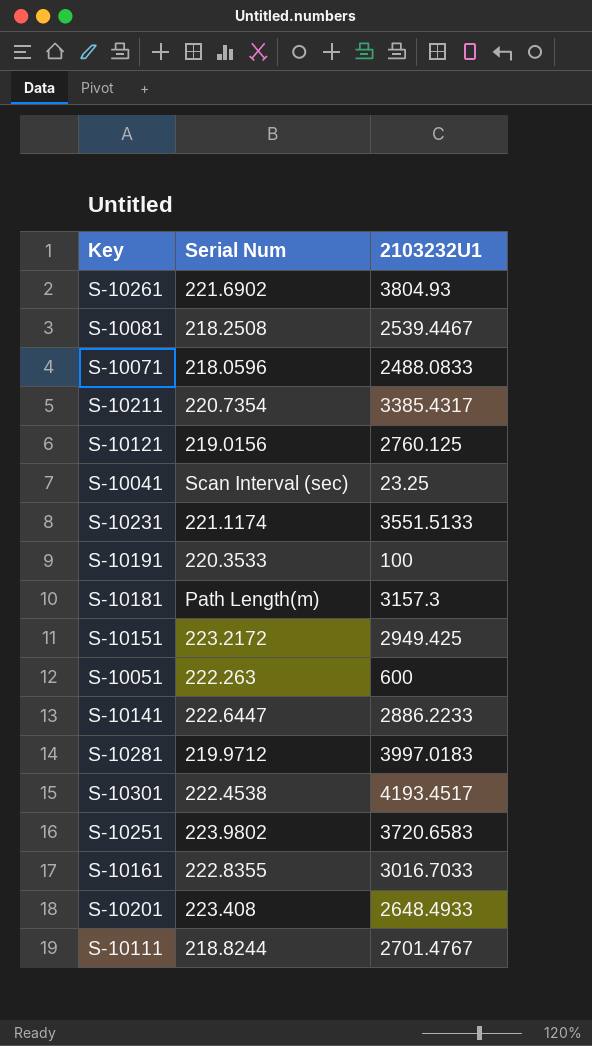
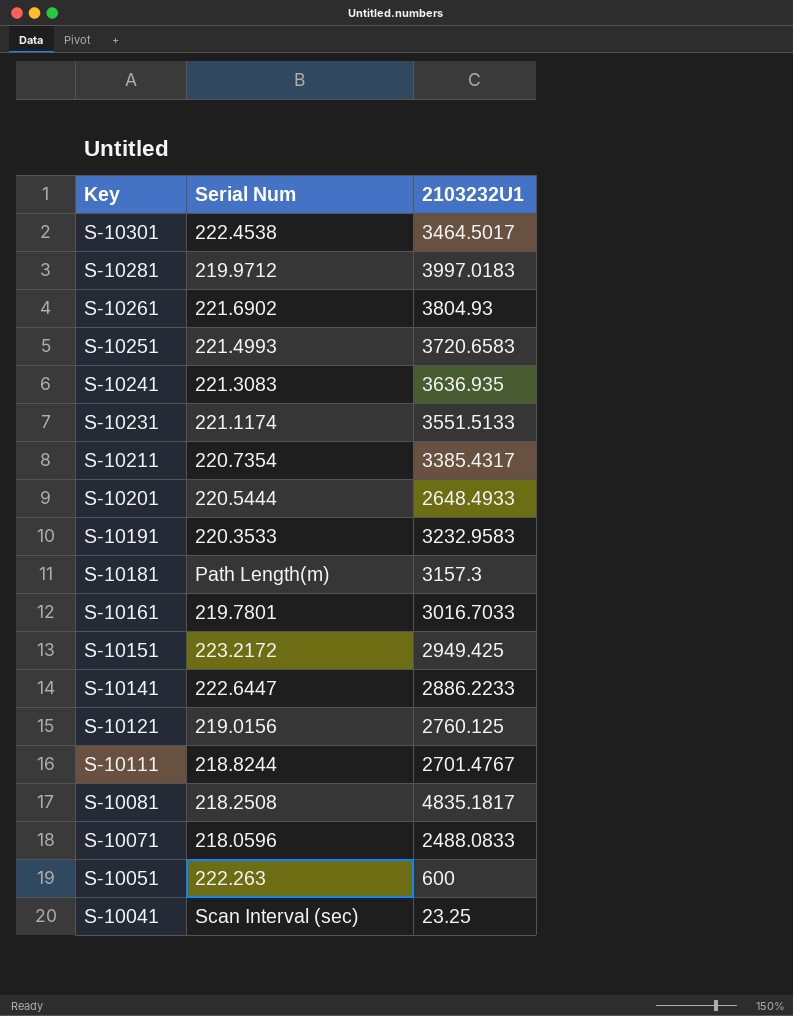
row order: none -> Key descending
S-10301 | 2103232U1: 4193.4517 -> 3464.5017
S-10251 | Serial Num: 223.9802 -> 221.4993
row S-10241: none -> 221.3083 | 3636.935
S-10201 | Serial Num: 223.408 -> 220.5444
S-10191 | 2103232U1: 100 -> 3232.9583
S-10161 | Serial Num: 222.8355 -> 219.7801
S-10081 | 2103232U1: 2539.4467 -> 4835.1817

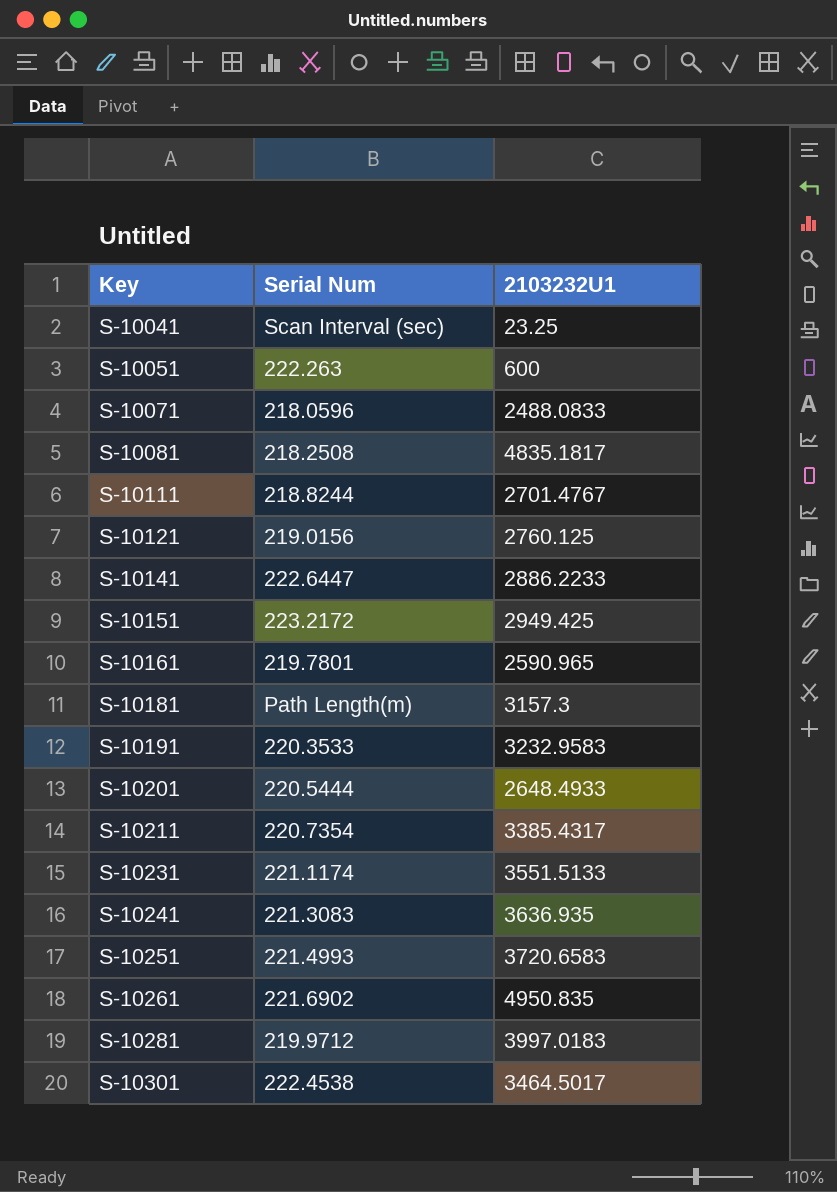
row order: Key descending -> Key ascending
S-10161 | 2103232U1: 3016.7033 -> 2590.965
S-10261 | 2103232U1: 3804.93 -> 4950.835

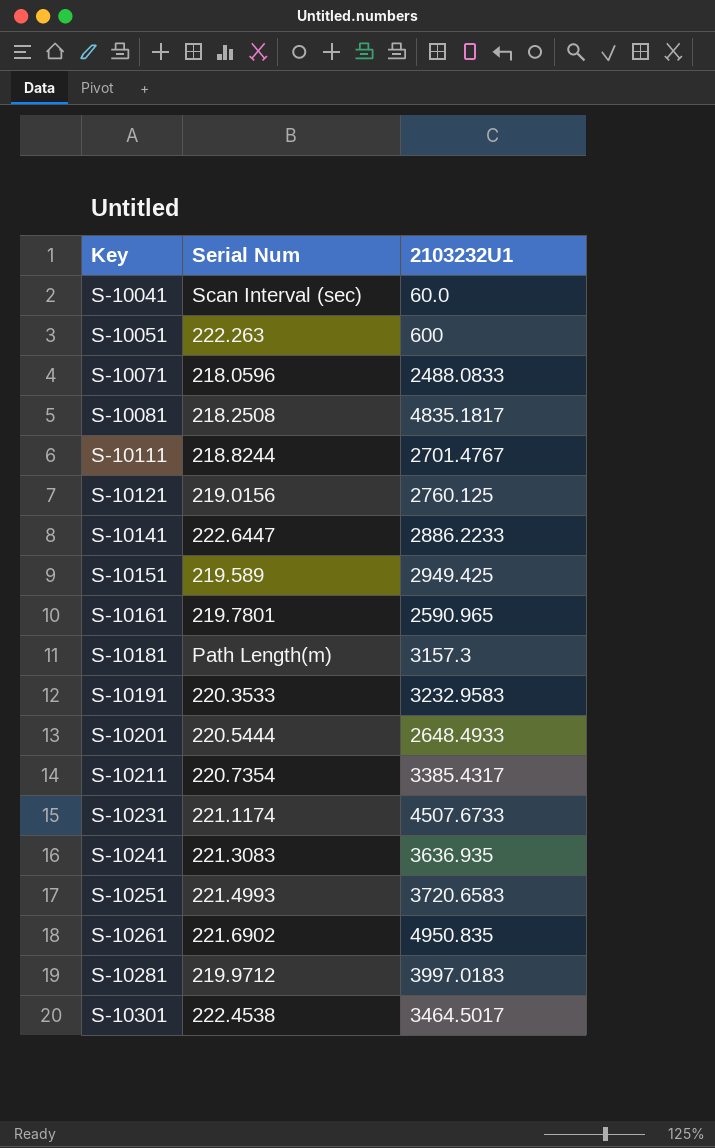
S-10041 | 2103232U1: 23.25 -> 60.0
S-10151 | Serial Num: 223.2172 -> 219.589
S-10231 | 2103232U1: 3551.5133 -> 4507.6733

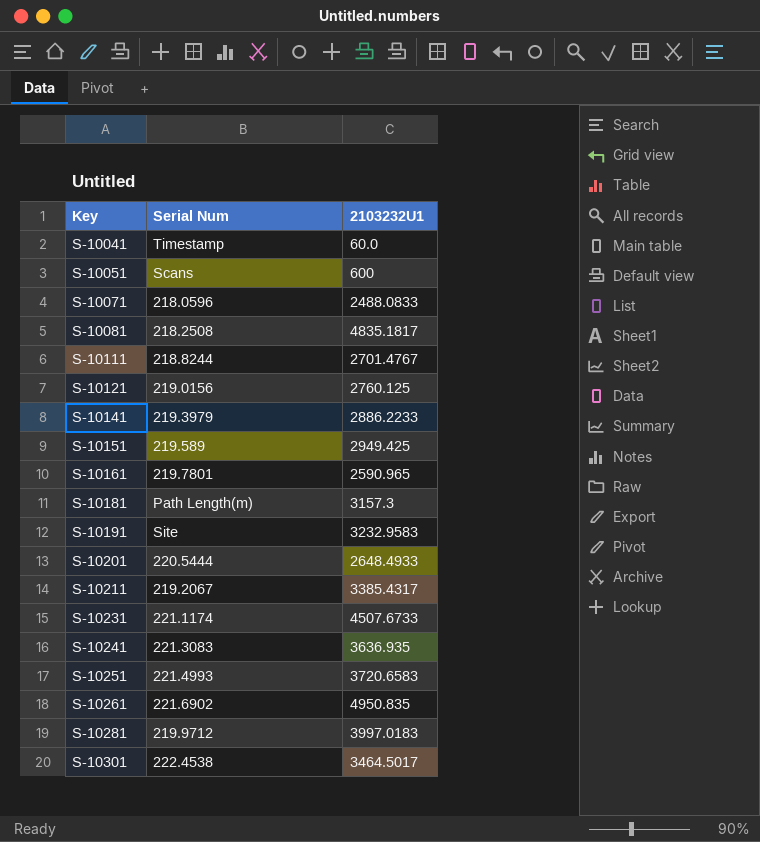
S-10041 | Serial Num: Scan Interval (sec) -> Timestamp
S-10051 | Serial Num: 222.263 -> Scans
S-10141 | Serial Num: 222.6447 -> 219.3979
S-10191 | Serial Num: 220.3533 -> Site
S-10211 | Serial Num: 220.7354 -> 219.2067

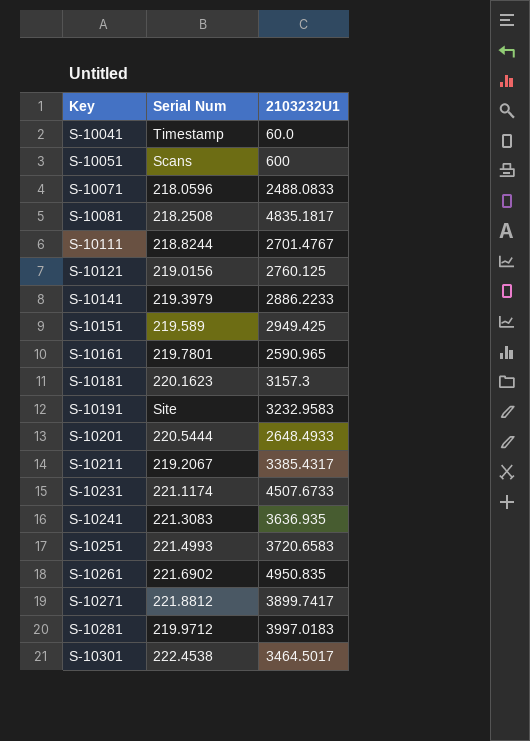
S-10181 | Serial Num: Path Length(m) -> 220.1623
row S-10271: none -> 221.8812 | 3899.7417

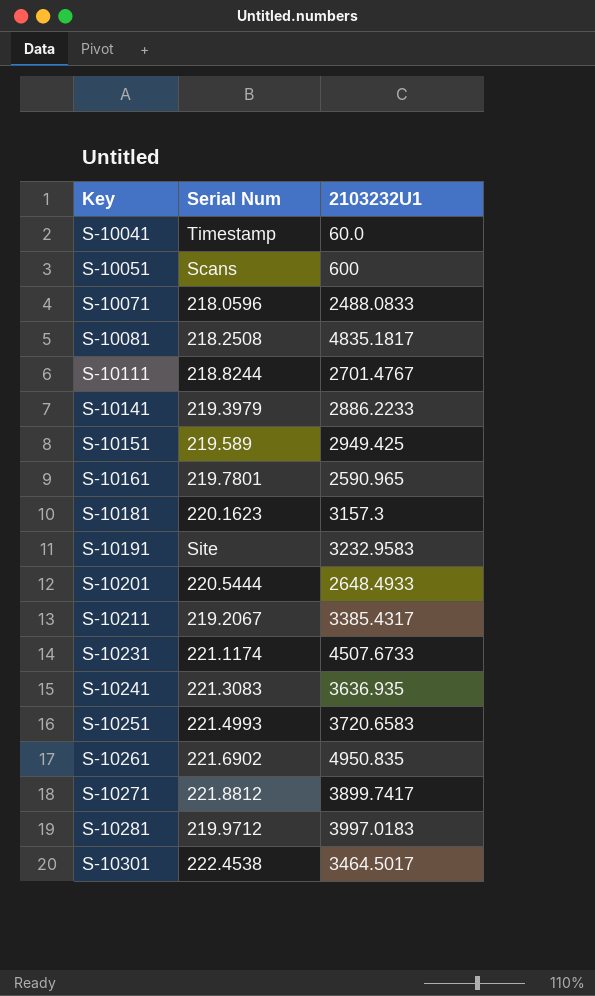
row S-10121: 219.0156 | 2760.125 -> none

